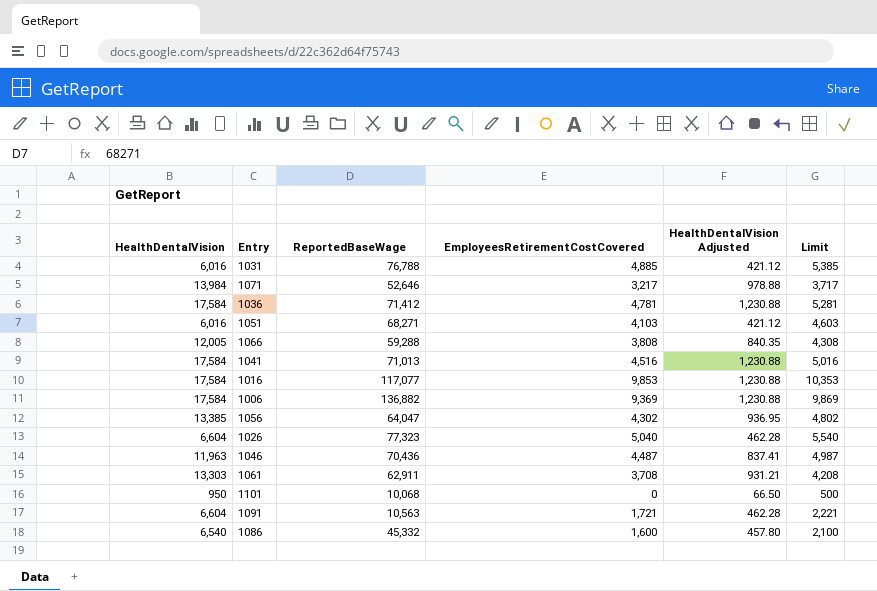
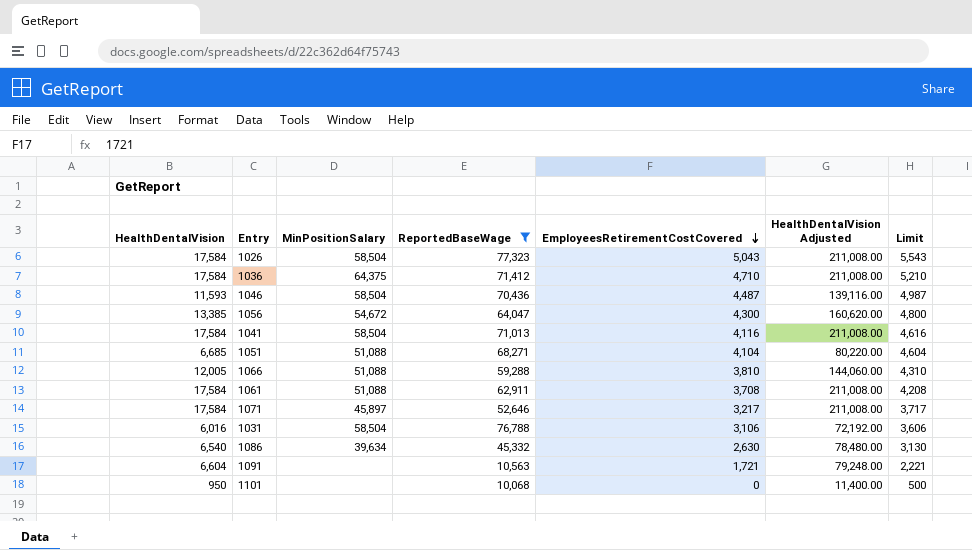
filter: none -> ReportedBaseWage <= 77,323
row order: none -> EmployeesRetirementCostCovered descending
column MinPositionSalary | position: none -> 3
column HealthDentalVision Adjusted | formula: [HealthDentalVision] * 0.07 -> [HealthDentalVision] * 12
1026 | HealthDentalVision: 6,604 -> 17,584
1026 | EmployeesRetirementCostCovered: 5,040 -> 5,043
1026 | Limit: 5,540 -> 5,543
1036 | EmployeesRetirementCostCovered: 4,781 -> 4,710
1036 | Limit: 5,281 -> 5,210
1046 | HealthDentalVision: 11,963 -> 11,593
1056 | EmployeesRetirementCostCovered: 4,302 -> 4,300
1056 | Limit: 4,802 -> 4,800
1041 | EmployeesRetirementCostCovered: 4,516 -> 4,116
1041 | Limit: 5,016 -> 4,616
1051 | HealthDentalVision: 6,016 -> 6,685
1051 | EmployeesRetirementCostCovered: 4,103 -> 4,104
1051 | Limit: 4,603 -> 4,604
1066 | EmployeesRetirementCostCovered: 3,808 -> 3,810
1066 | Limit: 4,308 -> 4,310
1061 | HealthDentalVision: 13,303 -> 17,584
1071 | HealthDentalVision: 13,984 -> 17,584
1031 | EmployeesRetirementCostCovered: 4,885 -> 3,106
1031 | Limit: 5,385 -> 3,606
1086 | EmployeesRetirementCostCovered: 1,600 -> 2,630
1086 | Limit: 2,100 -> 3,130

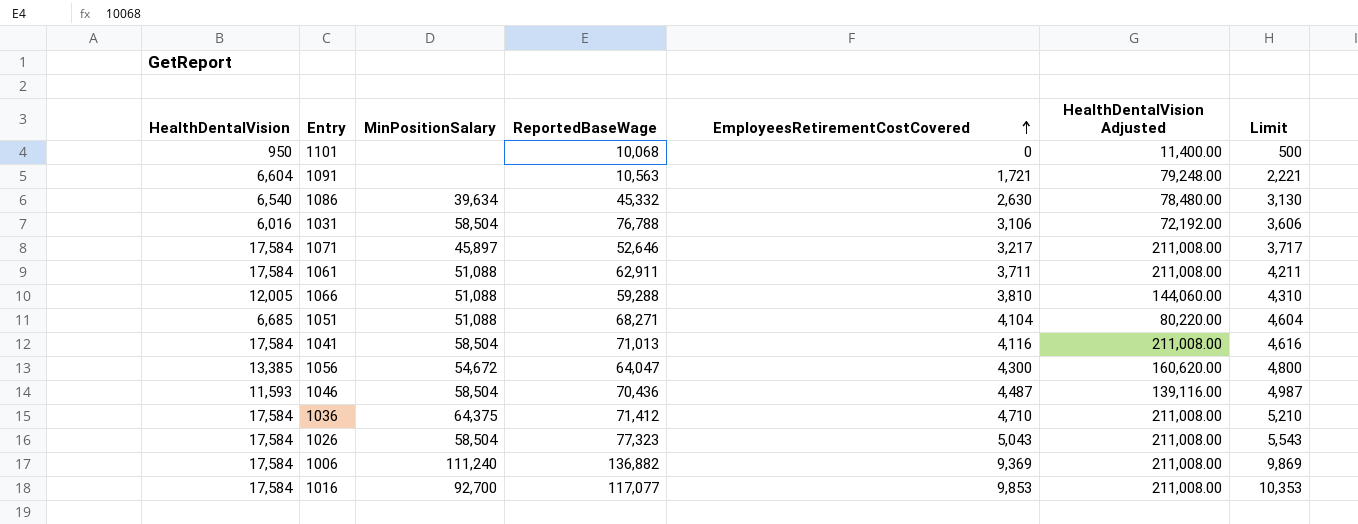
filter: ReportedBaseWage <= 77,323 -> none
row order: EmployeesRetirementCostCovered descending -> EmployeesRetirementCostCovered ascending
1061 | EmployeesRetirementCostCovered: 3,708 -> 3,711
1061 | Limit: 4,208 -> 4,211

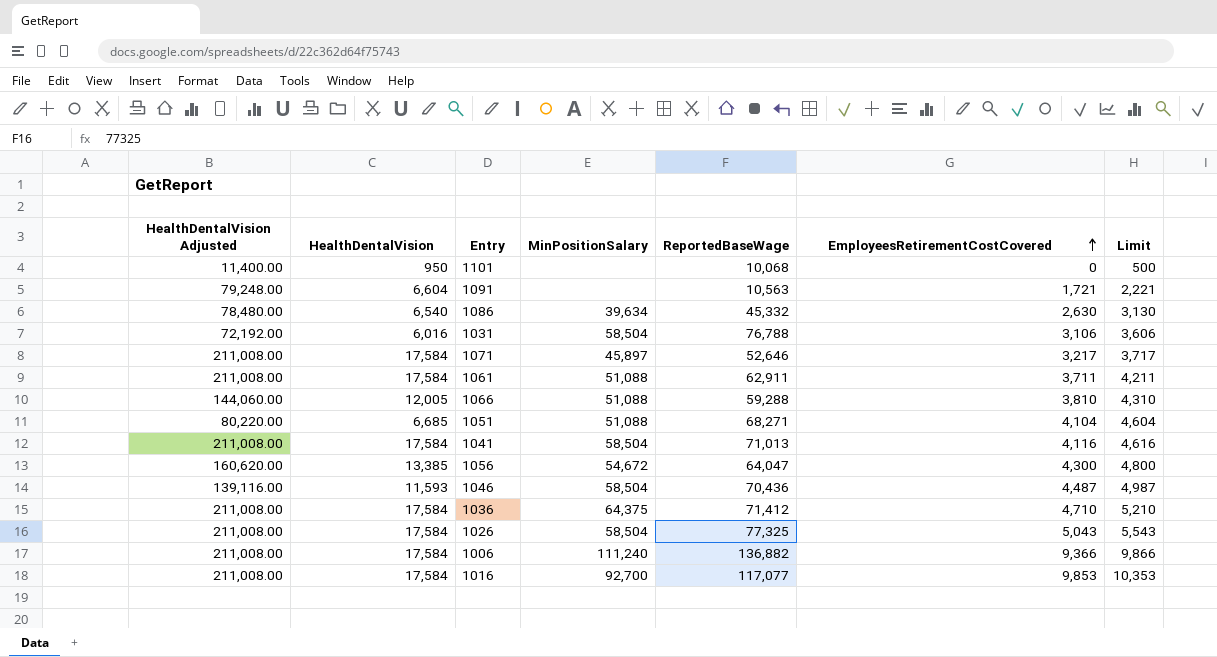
column HealthDentalVision Adjusted | position: 6 -> 1
1026 | ReportedBaseWage: 77,323 -> 77,325
1006 | EmployeesRetirementCostCovered: 9,369 -> 9,366
1006 | Limit: 9,869 -> 9,866

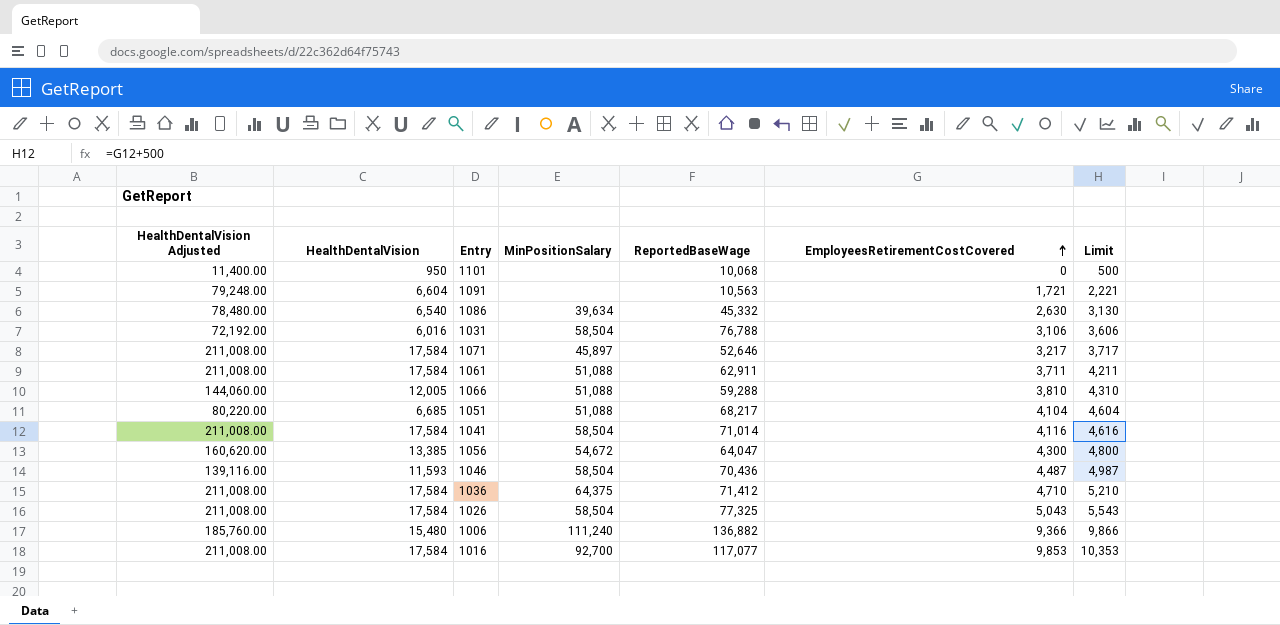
1051 | ReportedBaseWage: 68,271 -> 68,217
1041 | ReportedBaseWage: 71,013 -> 71,014
1006 | HealthDentalVision Adjusted: 211,008.00 -> 185,760.00
1006 | HealthDentalVision: 17,584 -> 15,480

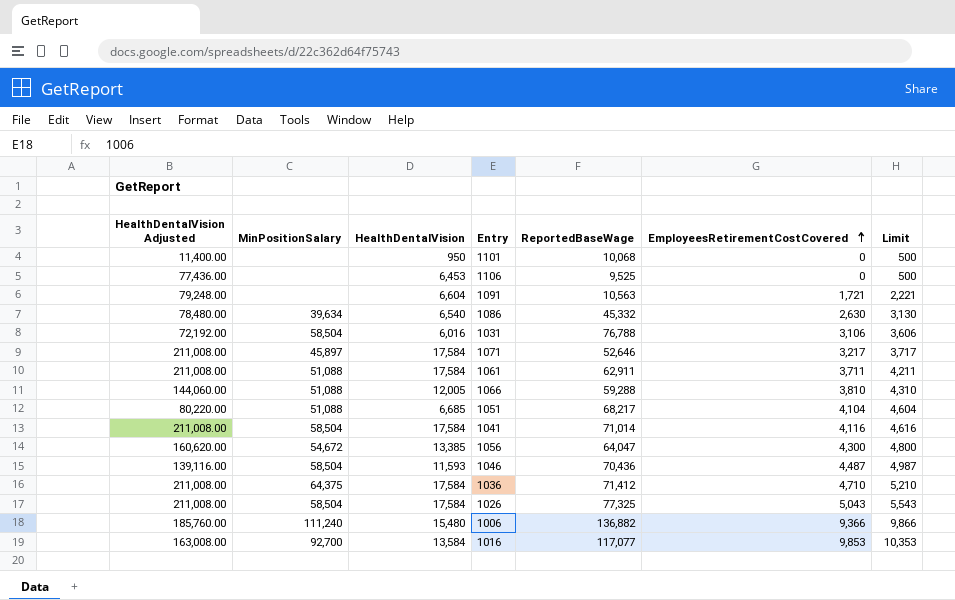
column MinPositionSalary | position: 4 -> 2
row 1106: none -> 77,436.00 | none | 6,453 | 9,525 | 0 | 500
1016 | HealthDentalVision Adjusted: 211,008.00 -> 163,008.00
1016 | HealthDentalVision: 17,584 -> 13,584

